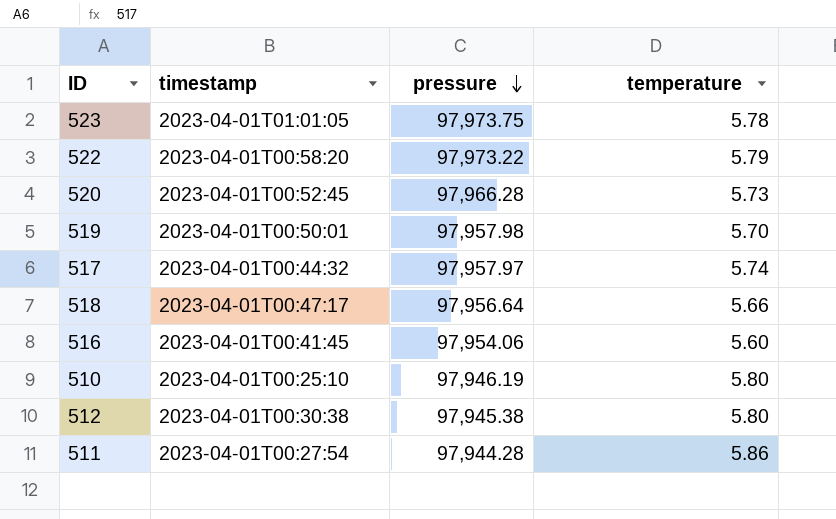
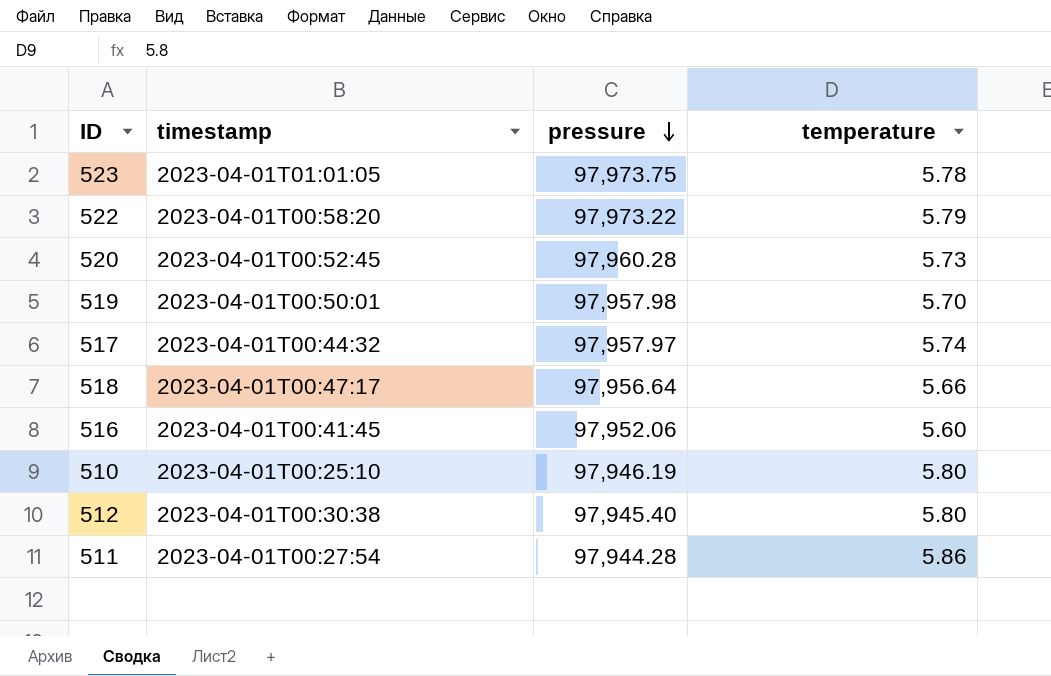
520 | pressure: 97,966.28 -> 97,960.28
516 | pressure: 97,954.06 -> 97,952.06
512 | pressure: 97,945.38 -> 97,945.40

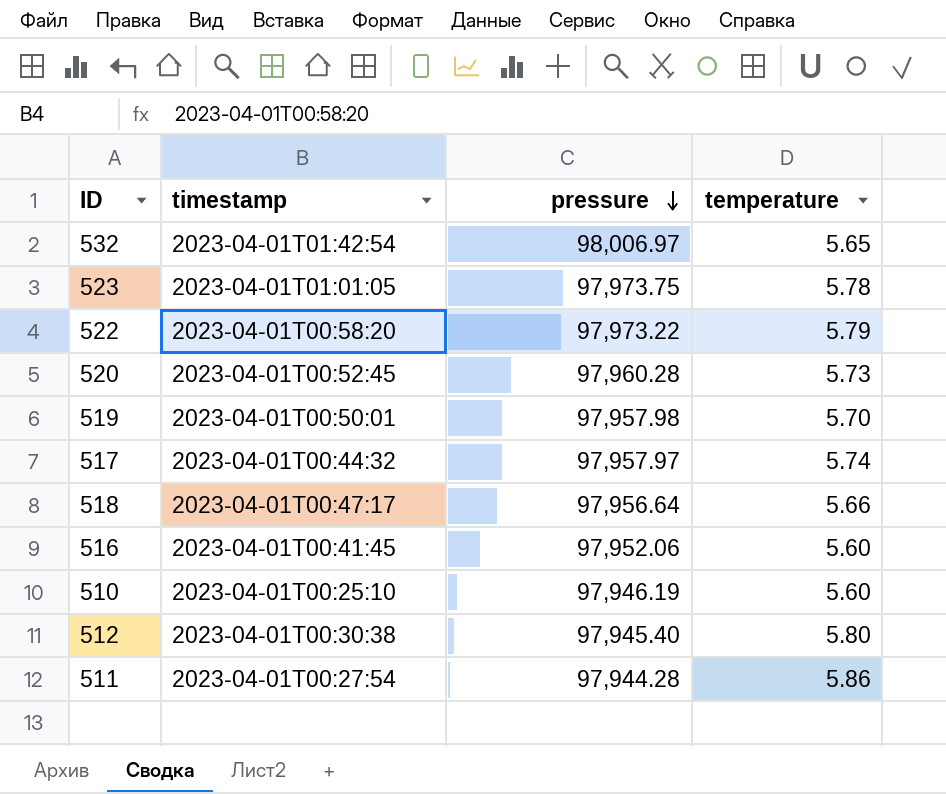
row 532: none -> 2023-04-01T01:42:54 | 98,006.97 | 5.65
510 | temperature: 5.80 -> 5.60

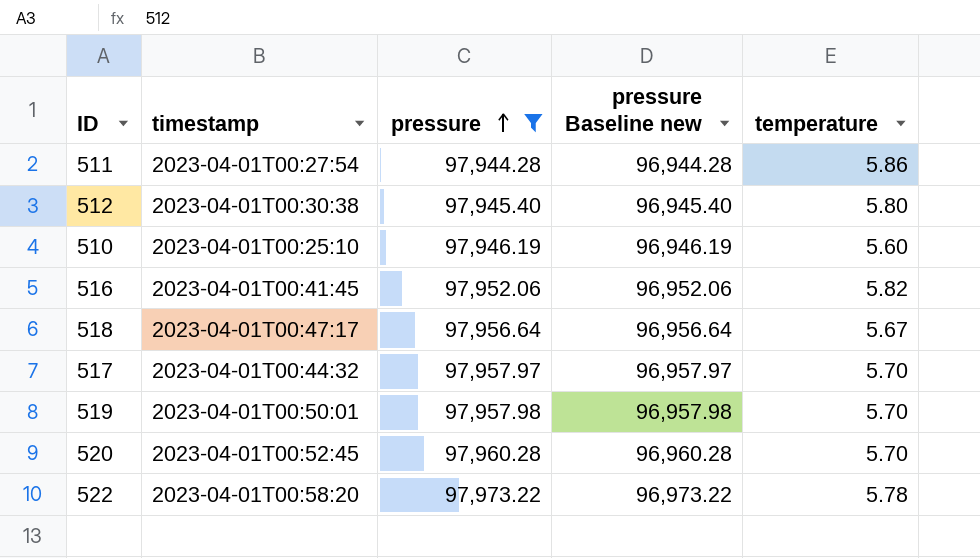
filter: none -> pressure <= 97,973.22
row order: pressure descending -> pressure ascending
column pressure Baseline new | formula: none -> [pressure] - 1000
516 | temperature: 5.60 -> 5.82
518 | temperature: 5.66 -> 5.67
517 | temperature: 5.74 -> 5.70
520 | temperature: 5.73 -> 5.70
522 | temperature: 5.79 -> 5.78

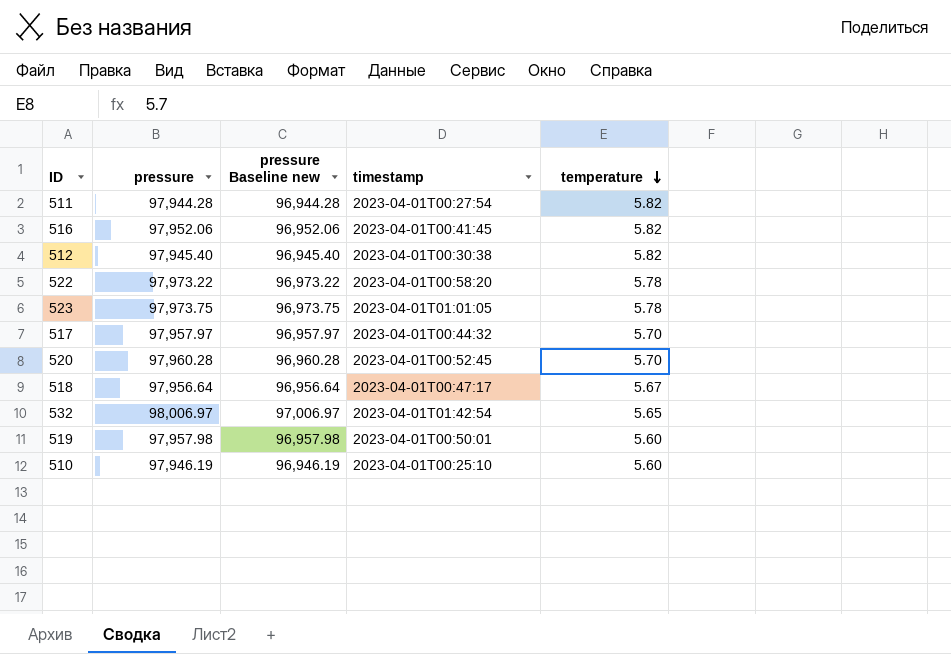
filter: pressure <= 97,973.22 -> none
row order: pressure ascending -> temperature descending
column timestamp | position: 2 -> 4
511 | temperature: 5.86 -> 5.82
512 | temperature: 5.80 -> 5.82
519 | temperature: 5.70 -> 5.60

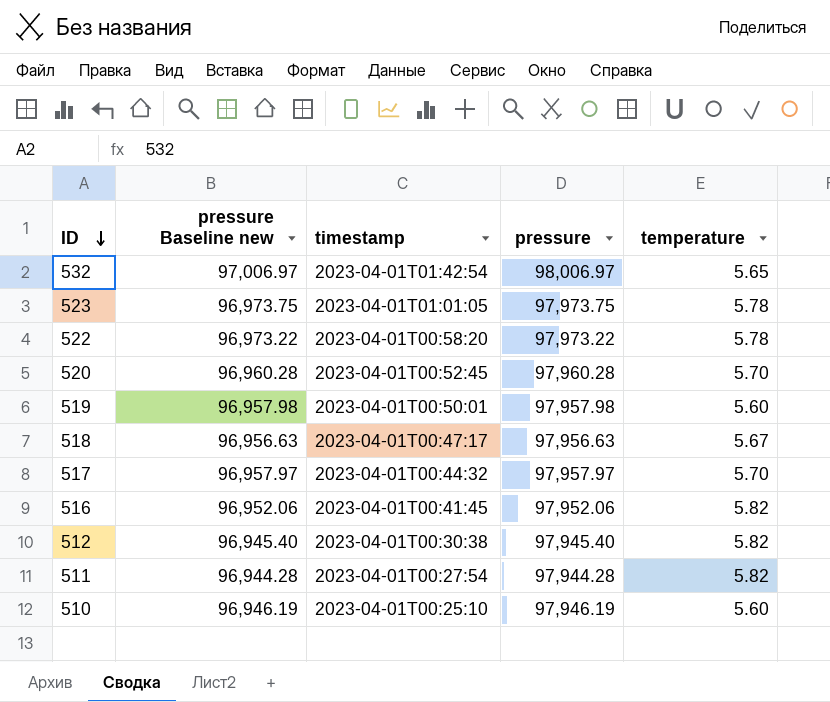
row order: temperature descending -> ID descending
column pressure | position: 2 -> 4
518 | pressure Baseline new: 96,956.64 -> 96,956.63
518 | pressure: 97,956.64 -> 97,956.63

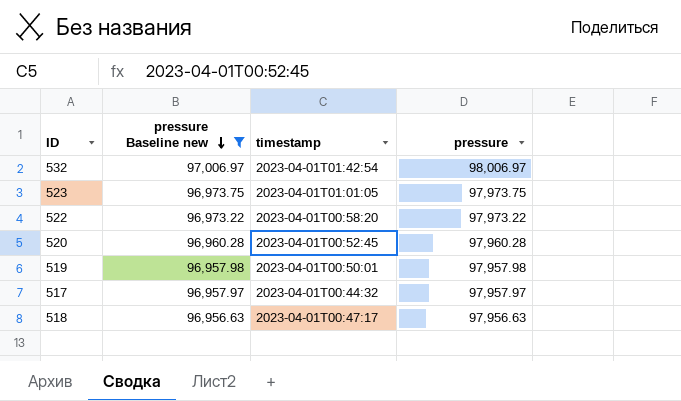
filter: none -> pressure Baseline new >= 96,956.63
row order: ID descending -> pressure Baseline new descending
column temperature | position: 5 -> none

